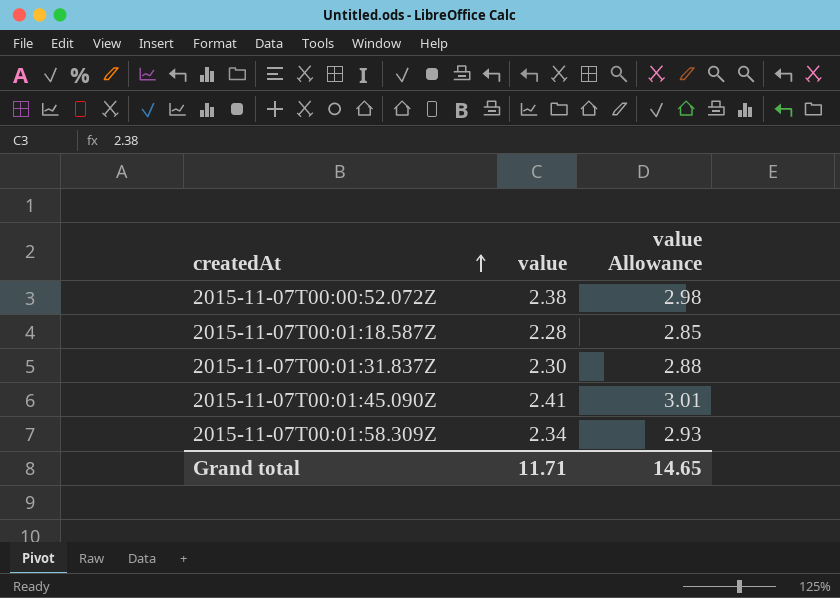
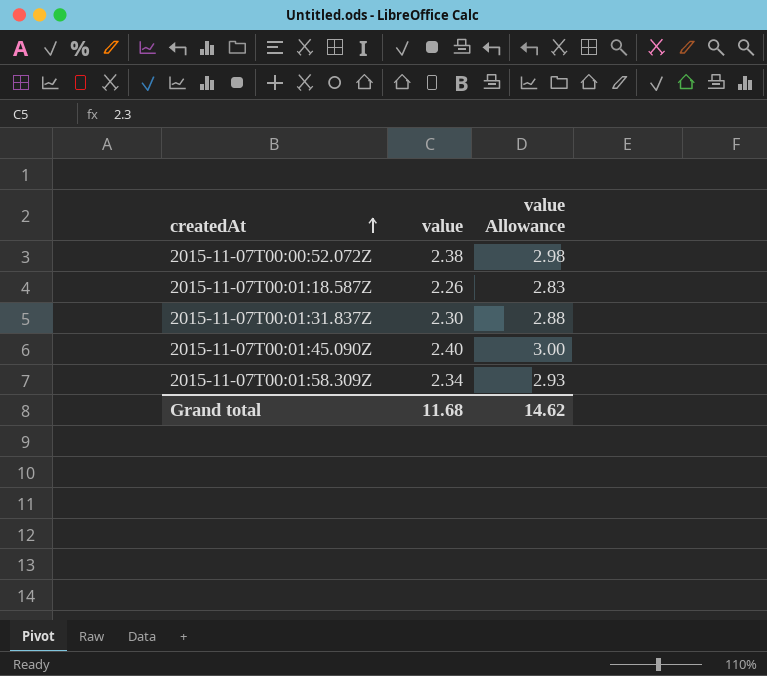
2015-11-07T00:01:18.587Z | value: 2.28 -> 2.26
2015-11-07T00:01:18.587Z | value Allowance: 2.85 -> 2.83
2015-11-07T00:01:45.090Z | value: 2.41 -> 2.40
2015-11-07T00:01:45.090Z | value Allowance: 3.01 -> 3.00
Grand total | value: 11.71 -> 11.68
Grand total | value Allowance: 14.65 -> 14.62

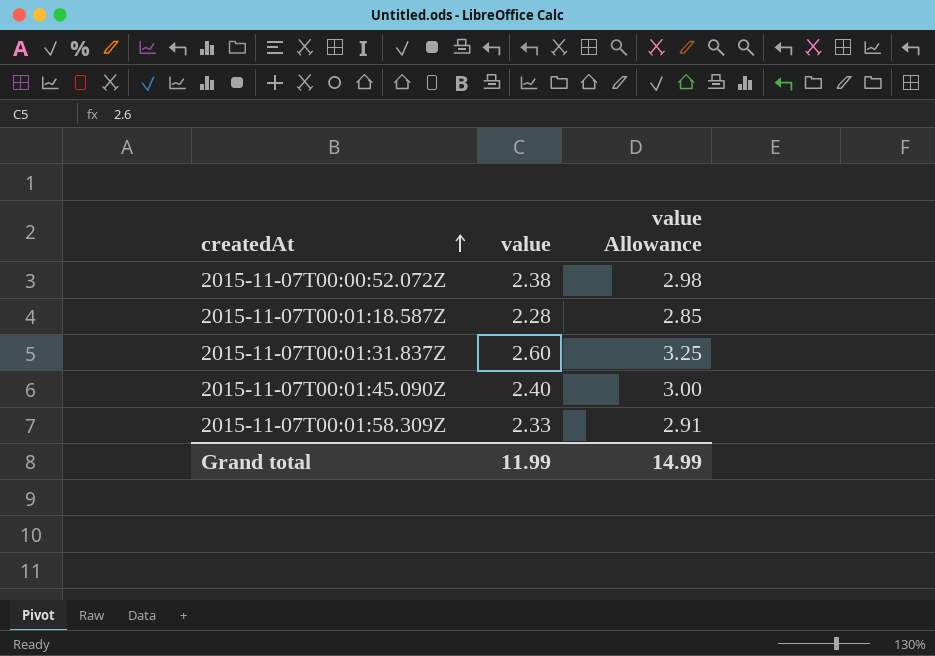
2015-11-07T00:01:18.587Z | value: 2.26 -> 2.28
2015-11-07T00:01:18.587Z | value Allowance: 2.83 -> 2.85
2015-11-07T00:01:31.837Z | value: 2.30 -> 2.60
2015-11-07T00:01:31.837Z | value Allowance: 2.88 -> 3.25
2015-11-07T00:01:58.309Z | value: 2.34 -> 2.33
2015-11-07T00:01:58.309Z | value Allowance: 2.93 -> 2.91
Grand total | value: 11.68 -> 11.99
Grand total | value Allowance: 14.62 -> 14.99

